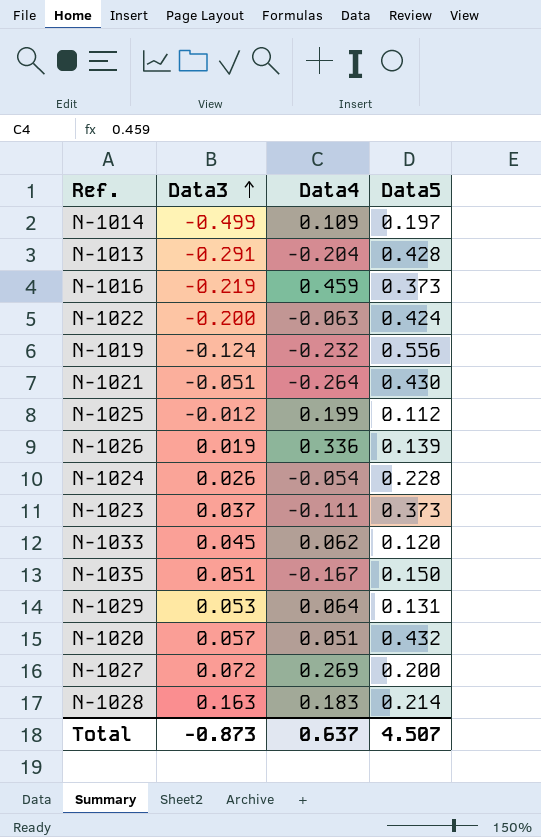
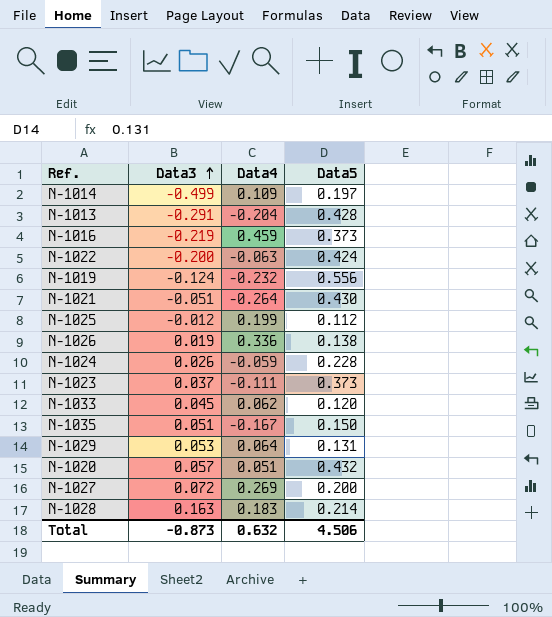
N-1026 | Data5: 0.139 -> 0.138
N-1024 | Data4: -0.054 -> -0.059
Total | Data4: 0.637 -> 0.632
Total | Data5: 4.507 -> 4.506

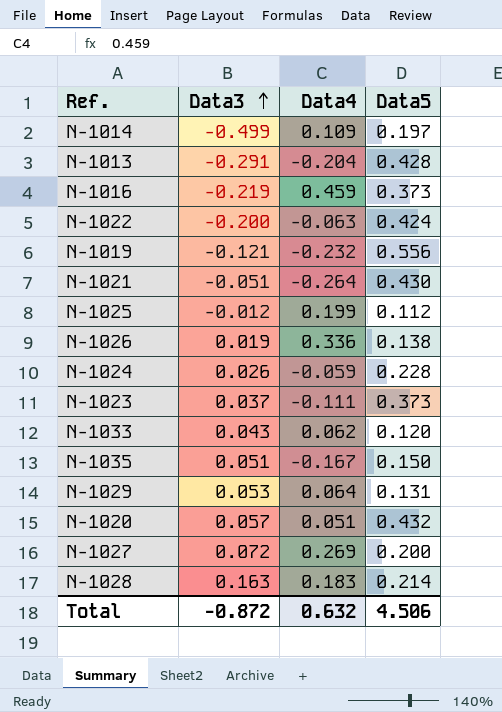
N-1019 | Data3: -0.124 -> -0.121
N-1033 | Data3: 0.045 -> 0.043
Total | Data3: -0.873 -> -0.872

